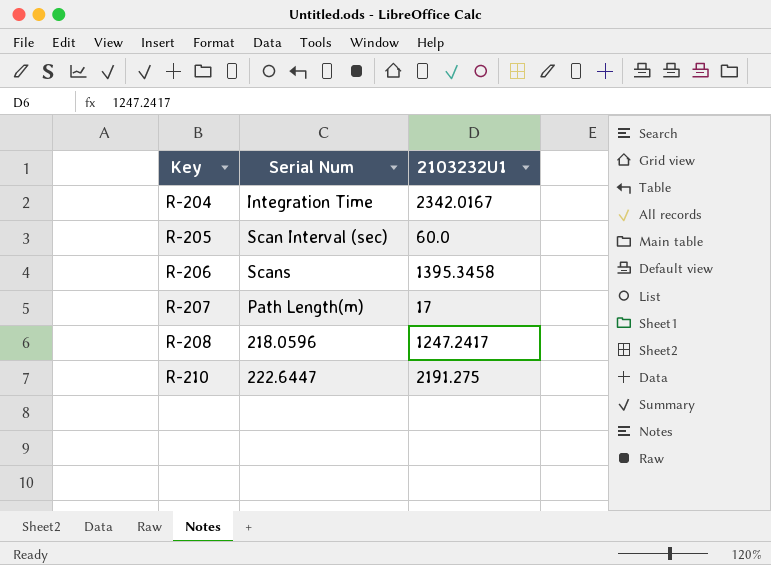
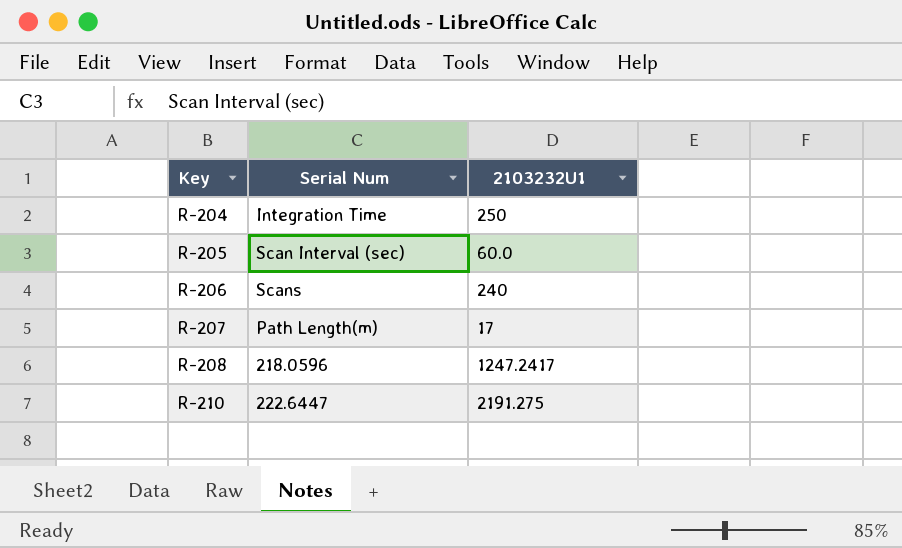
R-204 | 2103232U1: 2342.0167 -> 250
R-206 | 2103232U1: 1395.3458 -> 240

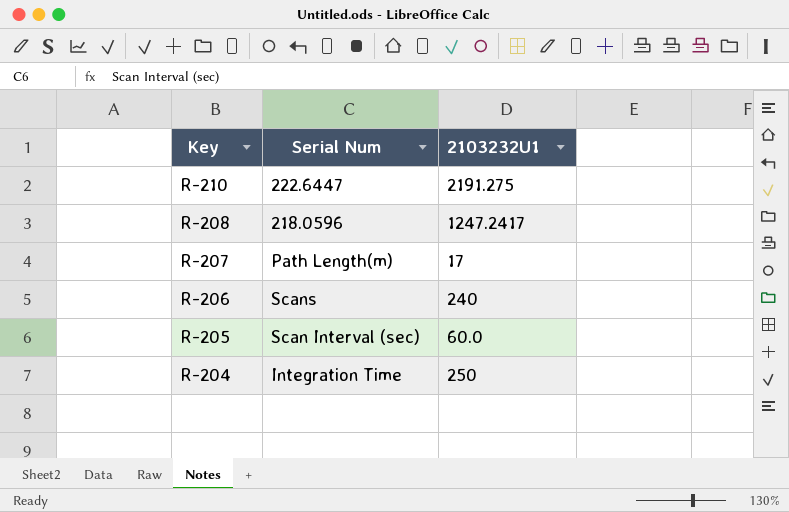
row order: Key ascending -> Key descending

